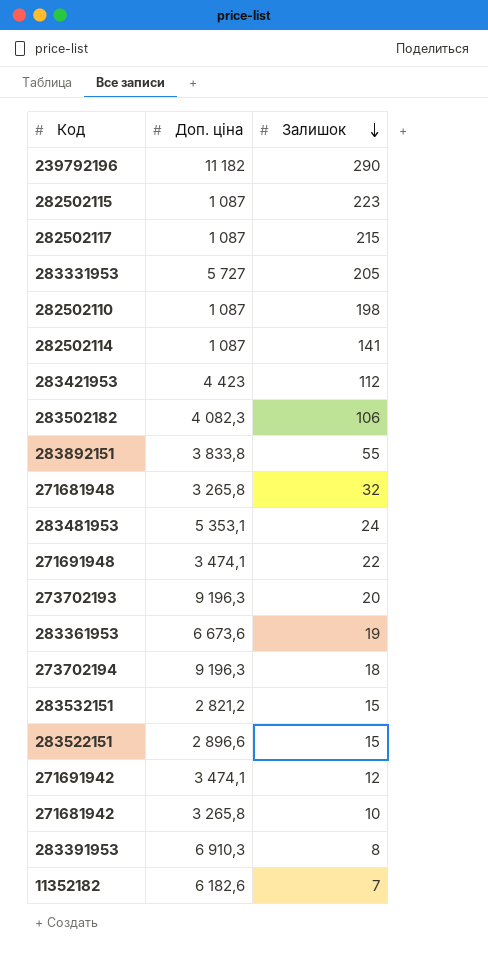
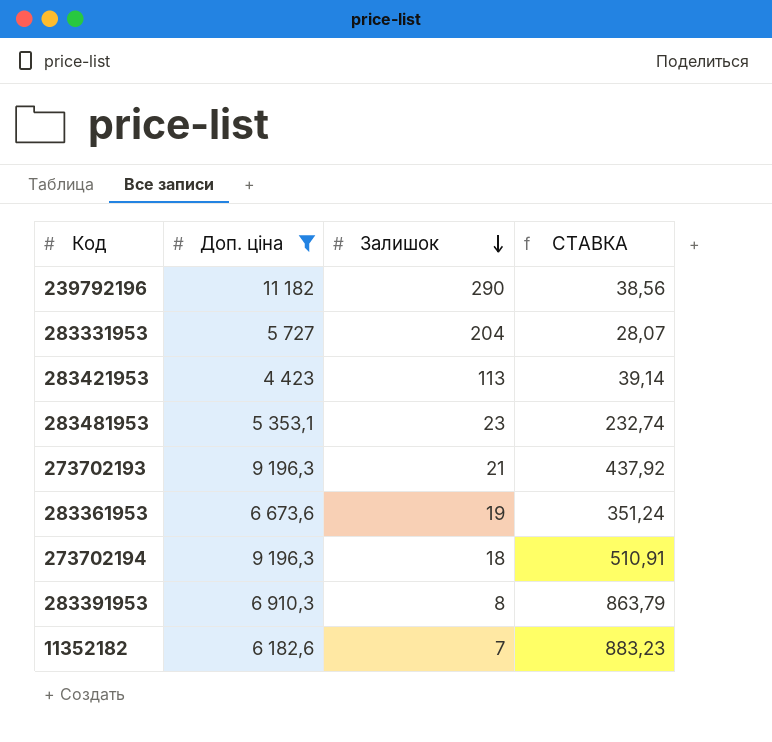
filter: none -> Доп. ціна >= 4 423
column СТАВКА | formula: none -> [Доп. ціна] / [Залишок]
283331953 | Залишок: 205 -> 204
283421953 | Залишок: 112 -> 113
283481953 | Залишок: 24 -> 23
273702193 | Залишок: 20 -> 21

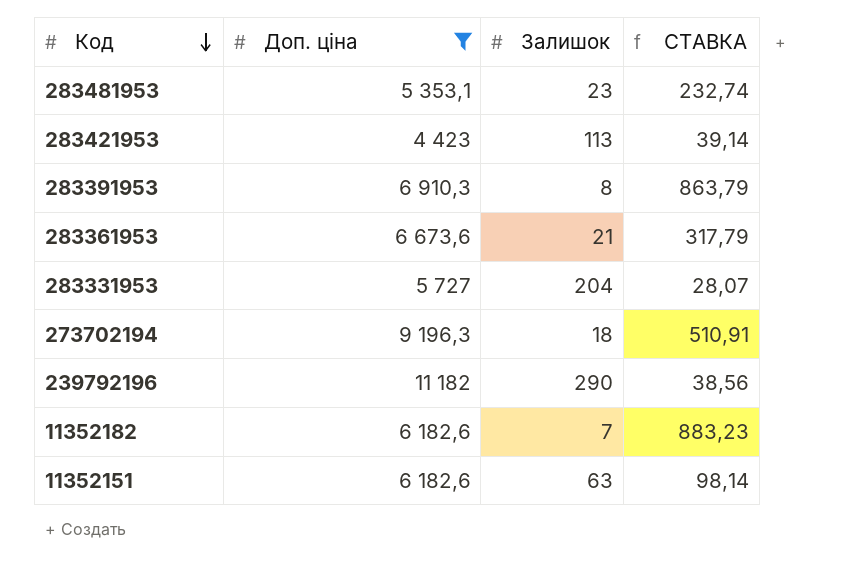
row order: Залишок descending -> Код descending
row 273702193: 9 196,3 | 21 | 437,92 -> none
283361953 | Залишок: 19 -> 21
283361953 | СТАВКА: 351,24 -> 317,79
row 11352151: none -> 6 182,6 | 63 | 98,14

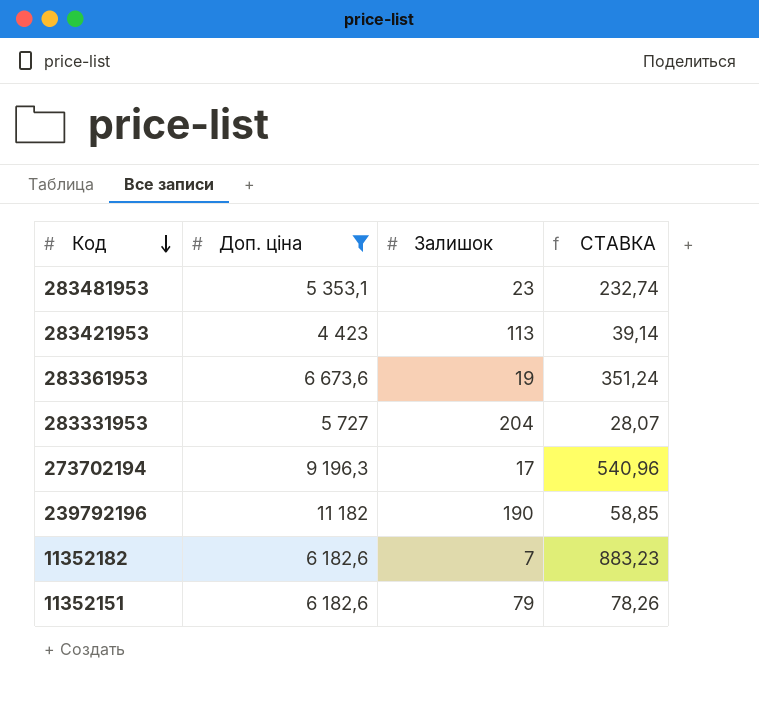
row 283391953: 6 910,3 | 8 | 863,79 -> none
283361953 | Залишок: 21 -> 19
283361953 | СТАВКА: 317,79 -> 351,24
273702194 | Залишок: 18 -> 17
273702194 | СТАВКА: 510,91 -> 540,96
239792196 | Залишок: 290 -> 190
239792196 | СТАВКА: 38,56 -> 58,85
11352151 | Залишок: 63 -> 79
11352151 | СТАВКА: 98,14 -> 78,26

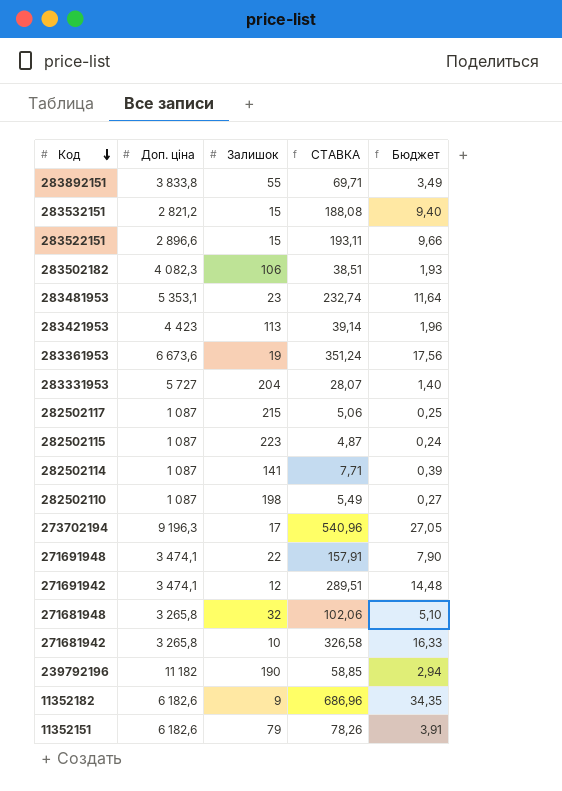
filter: Доп. ціна >= 4 423 -> none
column Бюджет | formula: none -> [СТАВКА] * 0,05
11352182 | Залишок: 7 -> 9
11352182 | СТАВКА: 883,23 -> 686,96

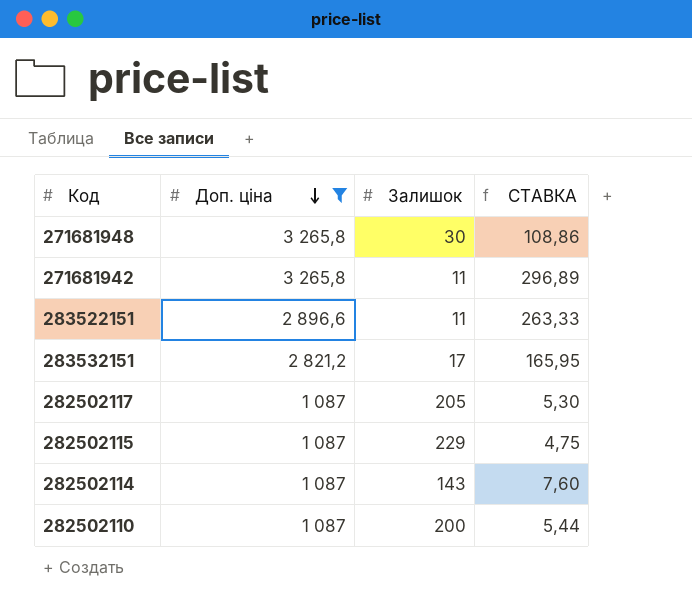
filter: none -> Доп. ціна <= 3 265,8
row order: Код descending -> Доп. ціна descending
column Бюджет | formula: [СТАВКА] * 0,05 -> none
271681948 | Залишок: 32 -> 30
271681948 | СТАВКА: 102,06 -> 108,86
271681942 | Залишок: 10 -> 11
271681942 | СТАВКА: 326,58 -> 296,89
283522151 | Залишок: 15 -> 11
283522151 | СТАВКА: 193,11 -> 263,33
283532151 | Залишок: 15 -> 17
283532151 | СТАВКА: 188,08 -> 165,95
282502117 | Залишок: 215 -> 205
282502117 | СТАВКА: 5,06 -> 5,30
282502115 | Залишок: 223 -> 229
282502115 | СТАВКА: 4,87 -> 4,75
282502114 | Залишок: 141 -> 143
282502114 | СТАВКА: 7,71 -> 7,60
282502110 | Залишок: 198 -> 200
282502110 | СТАВКА: 5,49 -> 5,44

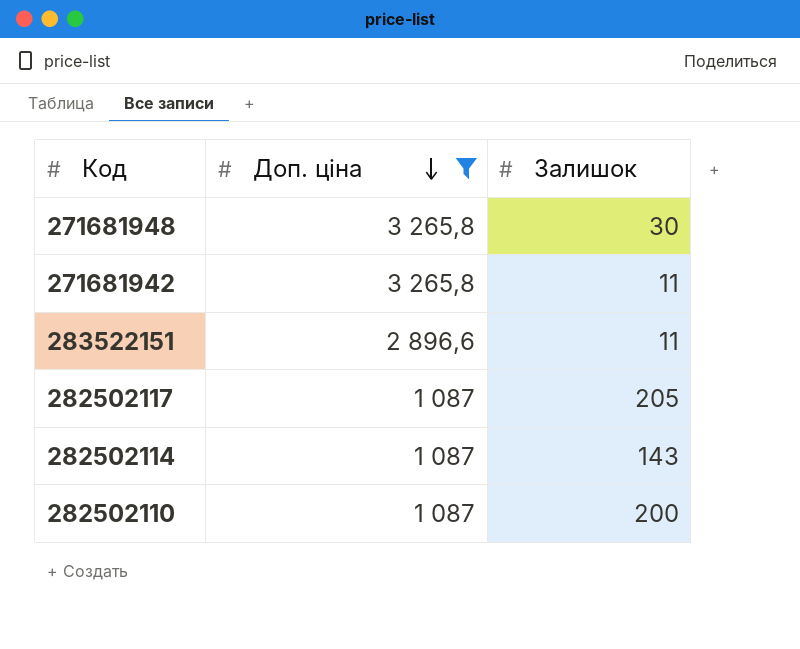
column СТАВКА | formula: [Доп. ціна] / [Залишок] -> none
row 283532151: 2 821,2 | 17 | 165,95 -> none
row 282502115: 1 087 | 229 | 4,75 -> none

